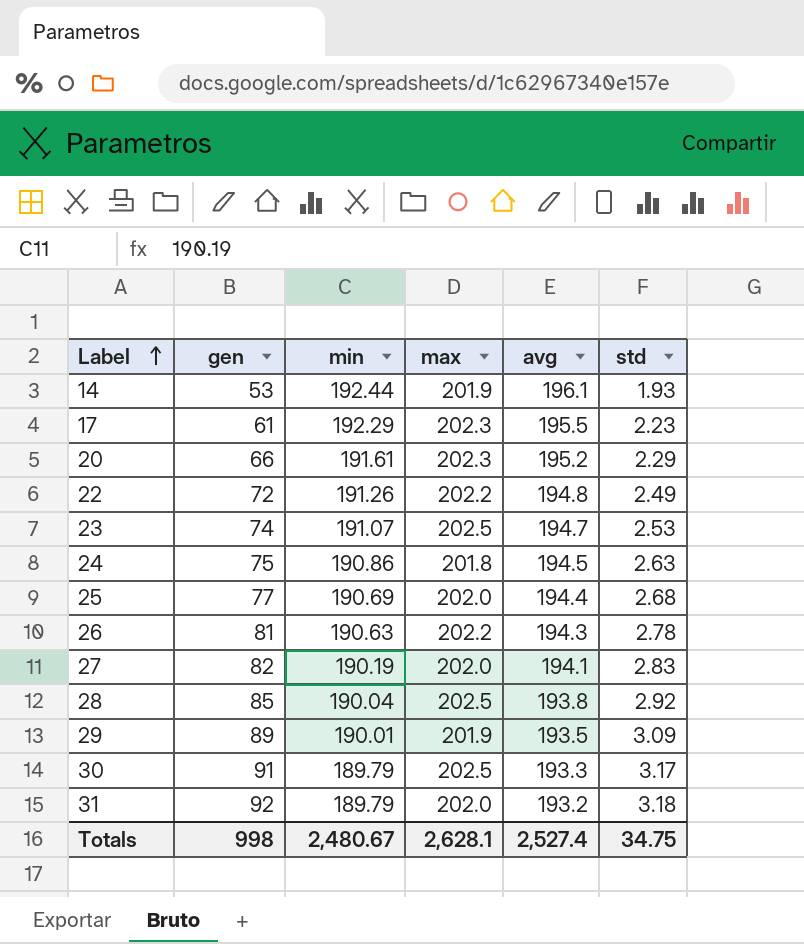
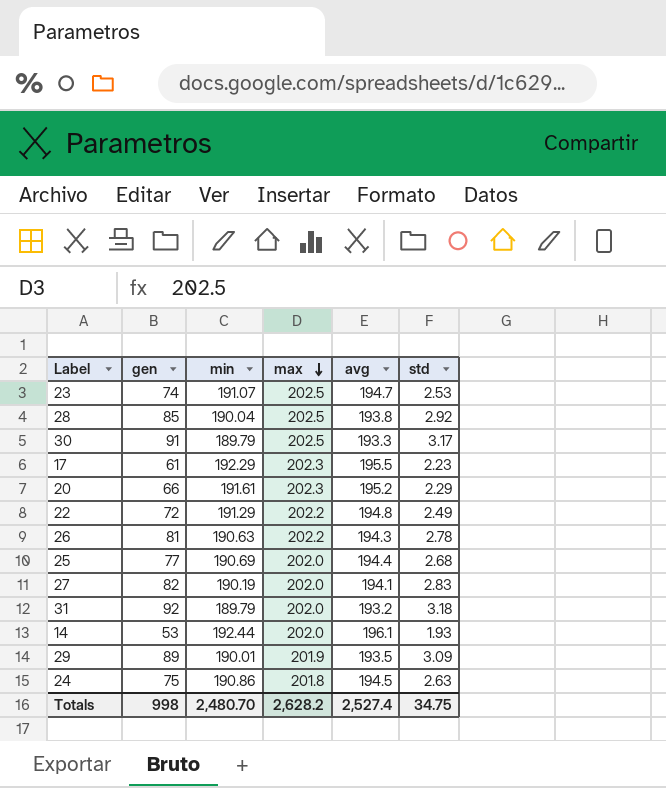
row order: Label ascending -> max descending
22 | min: 191.26 -> 191.29
14 | max: 201.9 -> 202.0
Totals | min: 2,480.67 -> 2,480.70
Totals | max: 2,628.1 -> 2,628.2

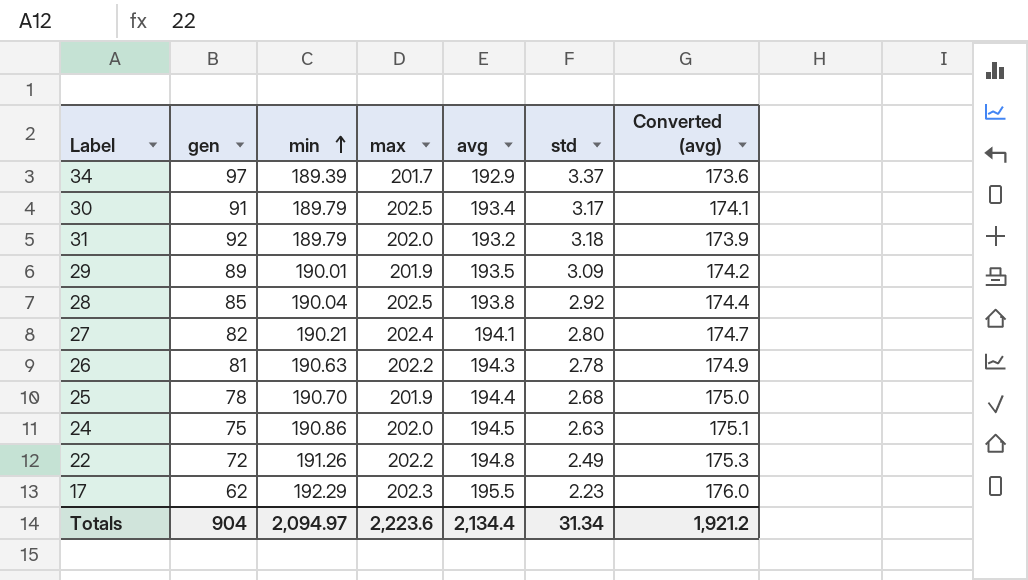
row order: max descending -> min ascending
column Converted (avg) | formula: none -> [avg] * 0.9
row 23: 74 | 191.07 | 202.5 | 194.7 | 2.53 -> none
row 20: 66 | 191.61 | 202.3 | 195.2 | 2.29 -> none
row 14: 53 | 192.44 | 202.0 | 196.1 | 1.93 -> none
row 34: none -> 97 | 189.39 | 201.7 | 192.9 | 3.37 | 173.6
30 | avg: 193.3 -> 193.4
27 | min: 190.19 -> 190.21
27 | max: 202.0 -> 202.4
27 | std: 2.83 -> 2.80
25 | gen: 77 -> 78
25 | min: 190.69 -> 190.70
25 | max: 202.0 -> 201.9
24 | max: 201.8 -> 202.0
22 | min: 191.29 -> 191.26
17 | gen: 61 -> 62
Totals | gen: 998 -> 904
Totals | min: 2,480.70 -> 2,094.97
Totals | max: 2,628.2 -> 2,223.6
Totals | avg: 2,527.4 -> 2,134.4
Totals | std: 34.75 -> 31.34

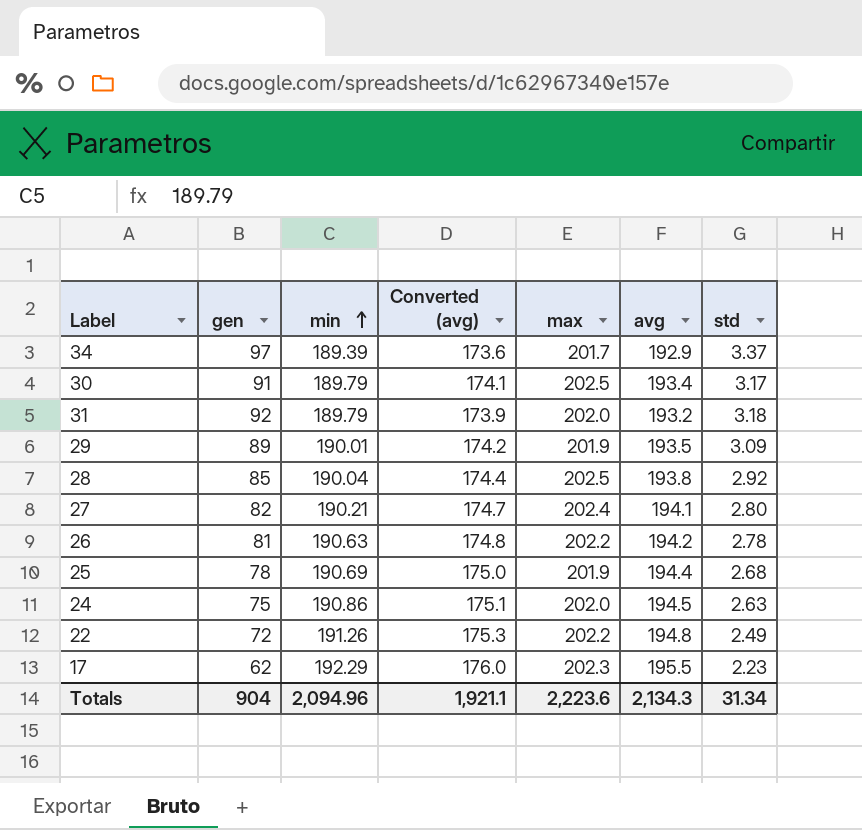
column Converted (avg) | position: 7 -> 4
26 | Converted (avg): 174.9 -> 174.8
26 | avg: 194.3 -> 194.2
25 | min: 190.70 -> 190.69
Totals | min: 2,094.97 -> 2,094.96
Totals | Converted (avg): 1,921.2 -> 1,921.1
Totals | avg: 2,134.4 -> 2,134.3

